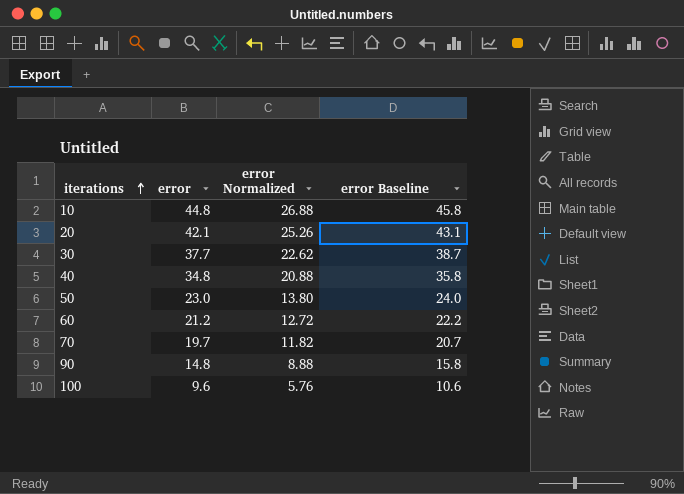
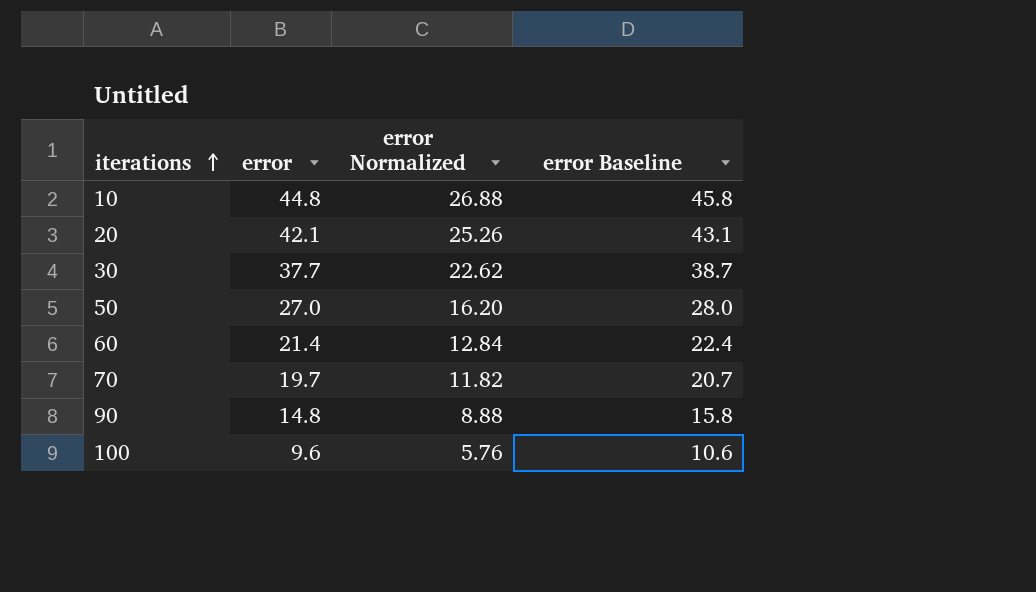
row 40: 34.8 | 20.88 | 35.8 -> none
50 | error: 23.0 -> 27.0
50 | error Normalized: 13.80 -> 16.20
50 | error Baseline: 24.0 -> 28.0
60 | error: 21.2 -> 21.4
60 | error Normalized: 12.72 -> 12.84
60 | error Baseline: 22.2 -> 22.4

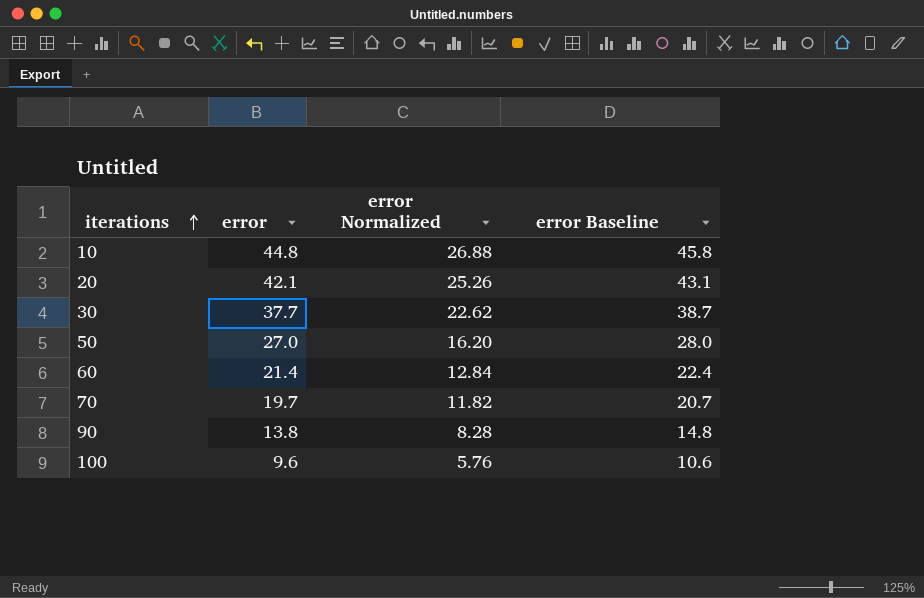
90 | error: 14.8 -> 13.8
90 | error Normalized: 8.88 -> 8.28
90 | error Baseline: 15.8 -> 14.8

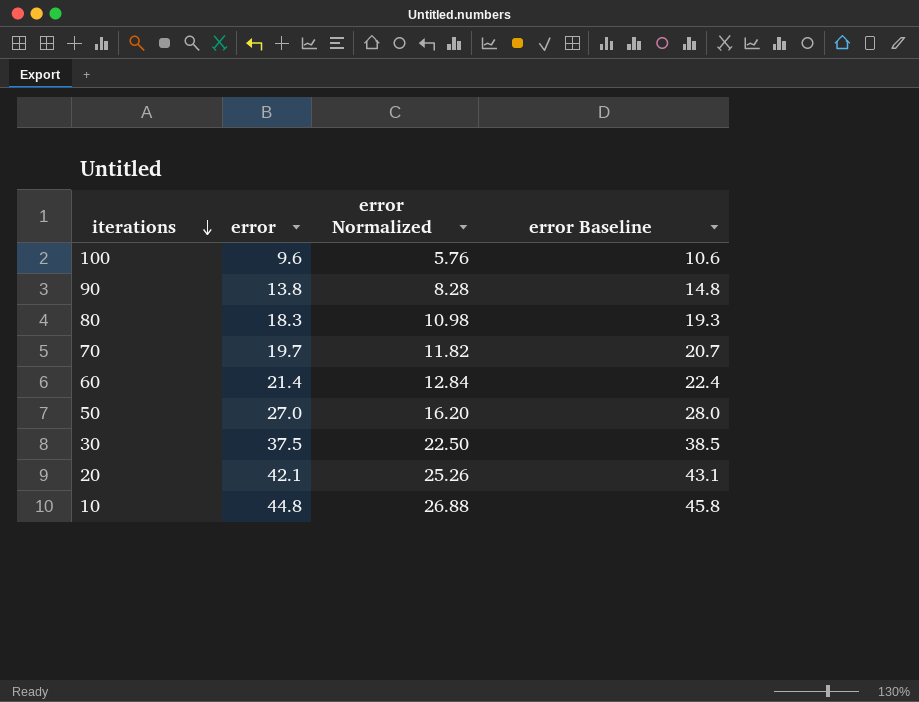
row order: iterations ascending -> iterations descending
row 80: none -> 18.3 | 10.98 | 19.3
30 | error: 37.7 -> 37.5
30 | error Normalized: 22.62 -> 22.50
30 | error Baseline: 38.7 -> 38.5

